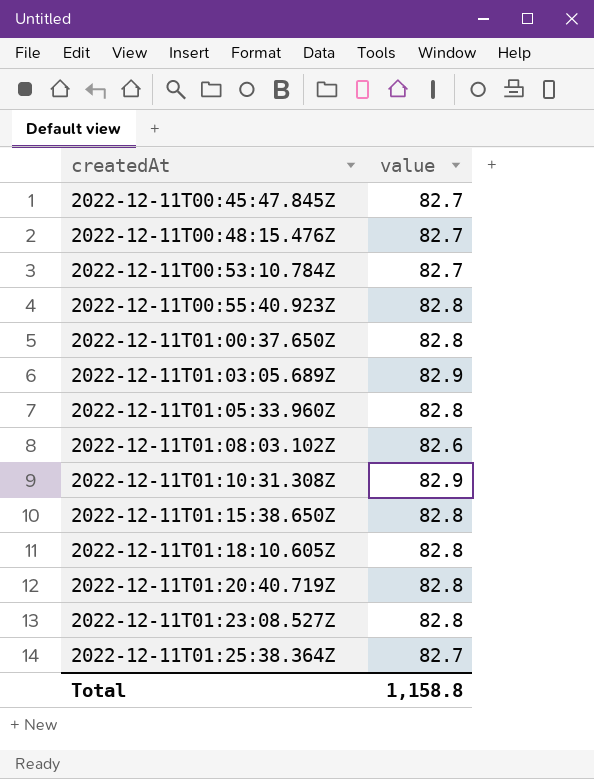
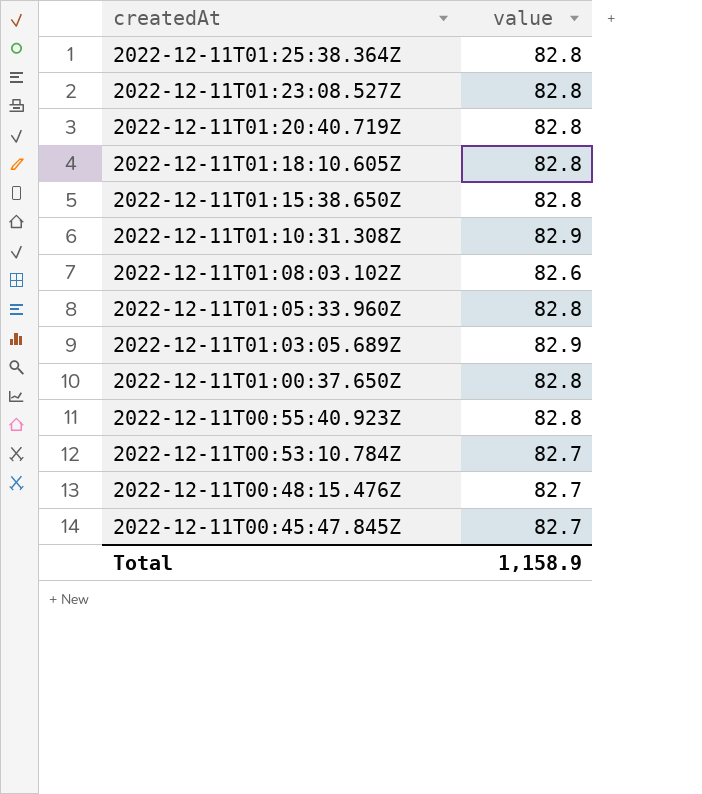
row order: createdAt ascending -> createdAt descending
2022-12-11T01:25:38.364Z | value: 82.7 -> 82.8
Total | value: 1,158.8 -> 1,158.9

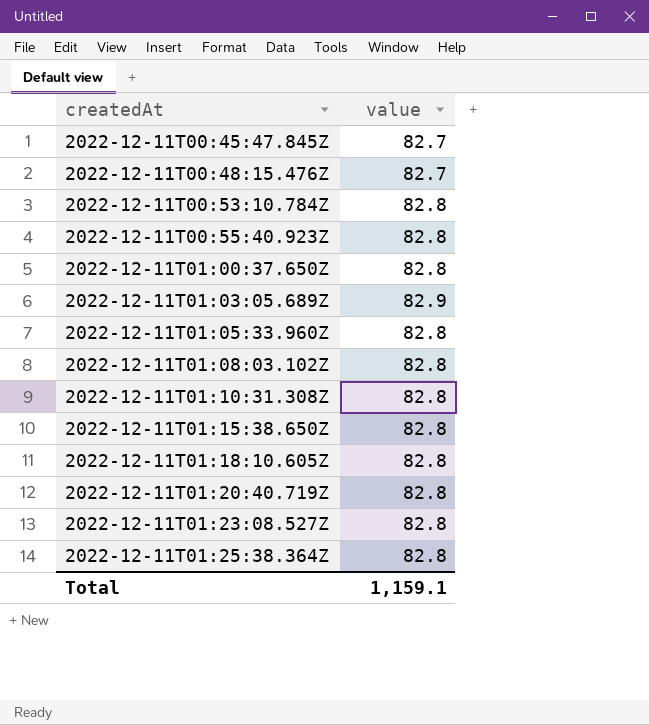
row order: createdAt descending -> createdAt ascending
2022-12-11T00:53:10.784Z | value: 82.7 -> 82.8
2022-12-11T01:08:03.102Z | value: 82.6 -> 82.8
2022-12-11T01:10:31.308Z | value: 82.9 -> 82.8
Total | value: 1,158.9 -> 1,159.1

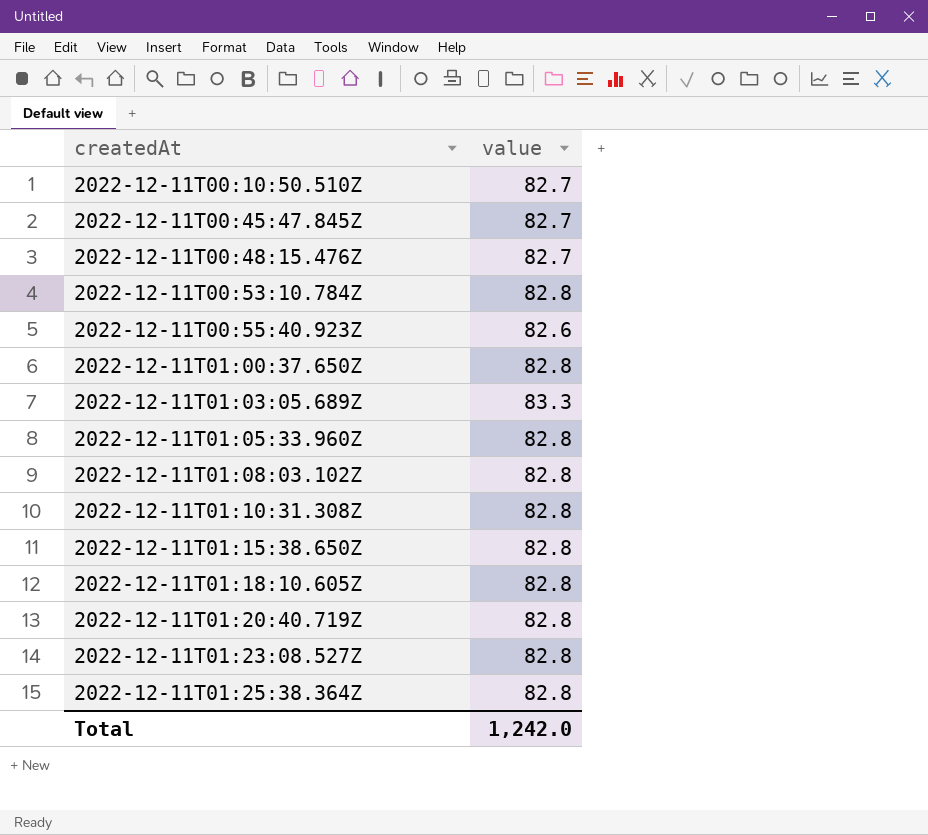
row 2022-12-11T00:10:50.510Z: none -> 82.7
2022-12-11T00:55:40.923Z | value: 82.8 -> 82.6
2022-12-11T01:03:05.689Z | value: 82.9 -> 83.3
Total | value: 1,159.1 -> 1,242.0

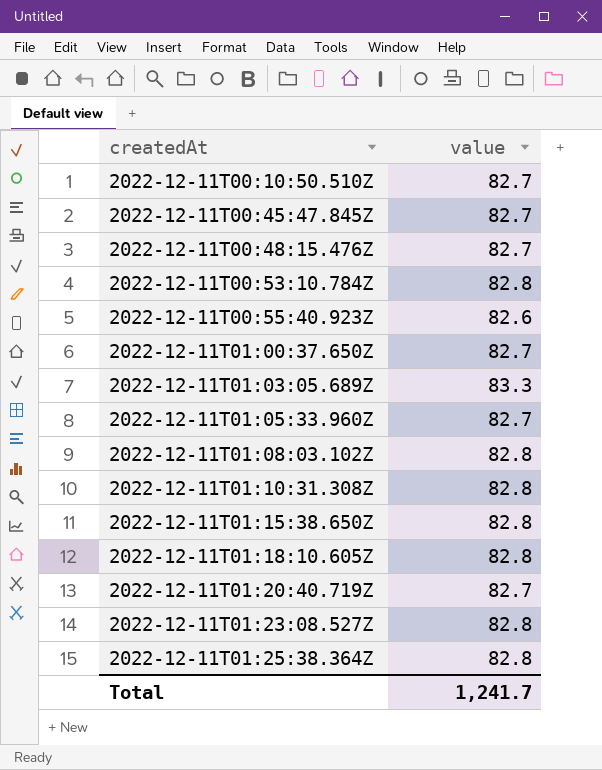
2022-12-11T01:00:37.650Z | value: 82.8 -> 82.7
2022-12-11T01:05:33.960Z | value: 82.8 -> 82.7
2022-12-11T01:20:40.719Z | value: 82.8 -> 82.7
Total | value: 1,242.0 -> 1,241.7

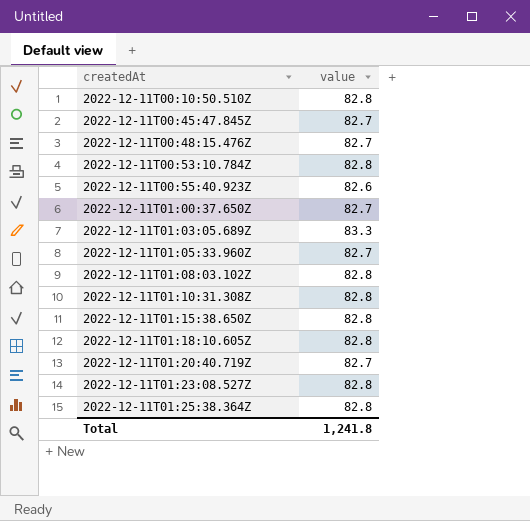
2022-12-11T00:10:50.510Z | value: 82.7 -> 82.8
Total | value: 1,241.7 -> 1,241.8

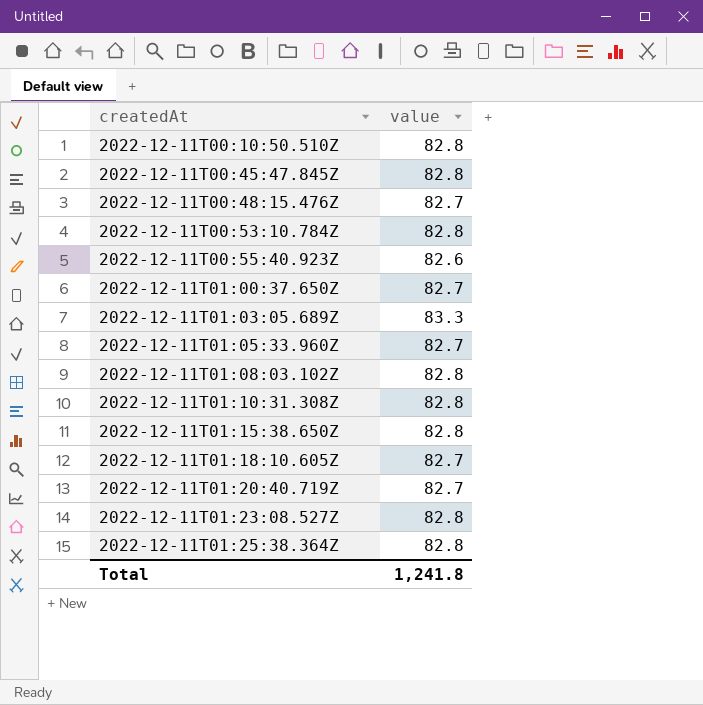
2022-12-11T00:45:47.845Z | value: 82.7 -> 82.8
2022-12-11T01:18:10.605Z | value: 82.8 -> 82.7

